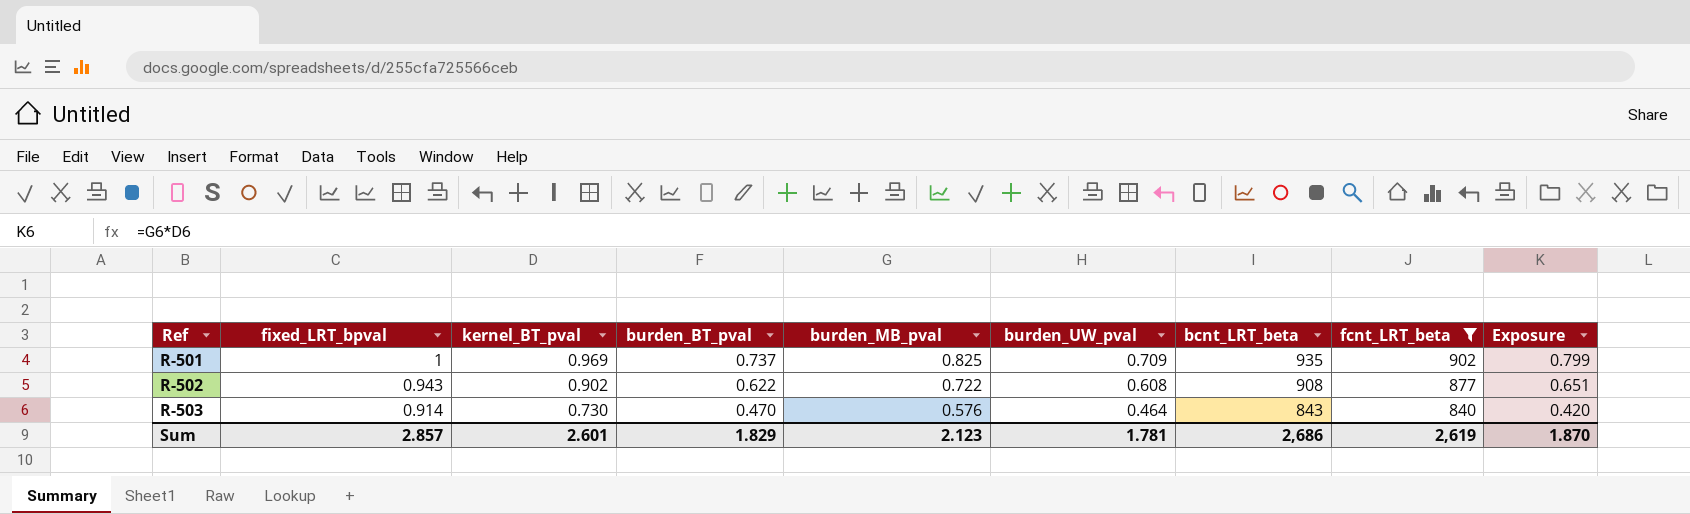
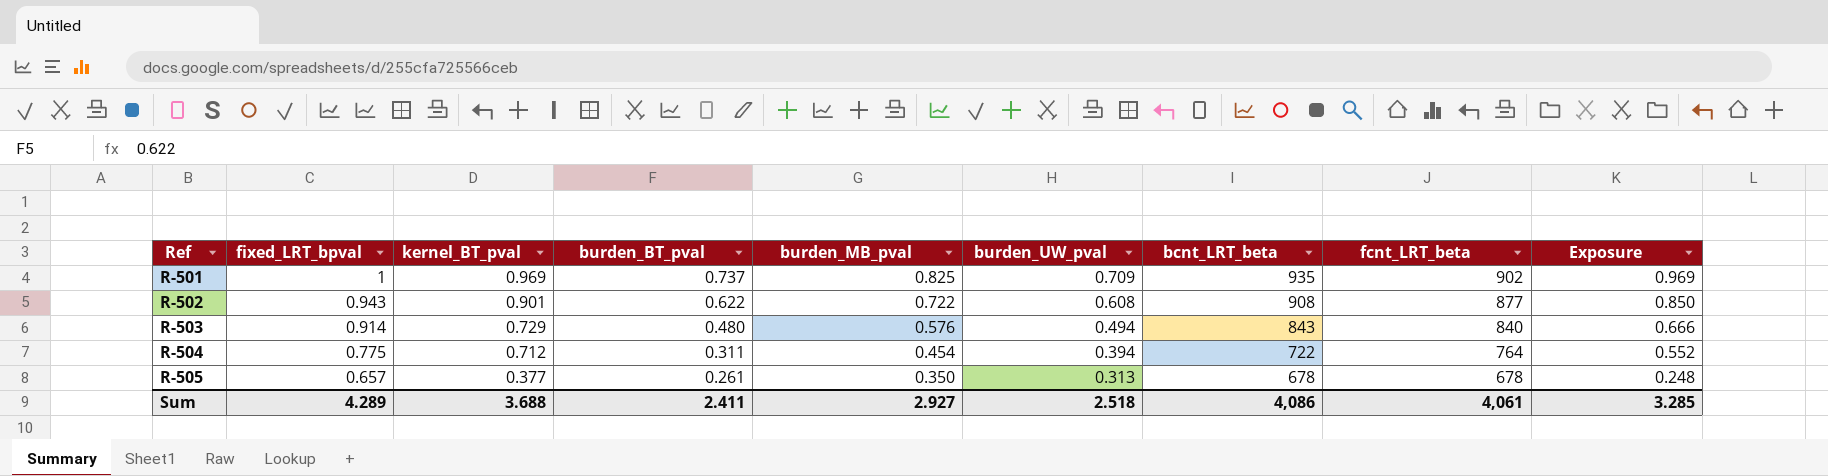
filter: fcnt_LRT_beta >= 840 -> none
column Exposure | formula: [kernel_BT_pval] * [burden_MB_pval] -> [fixed_LRT_bpval] * [kernel_BT_pval]
R-502 | kernel_BT_pval: 0.902 -> 0.901
R-503 | kernel_BT_pval: 0.730 -> 0.729
R-503 | burden_BT_pval: 0.470 -> 0.480
R-503 | burden_UW_pval: 0.464 -> 0.494
Sum | fixed_LRT_bpval: 2.857 -> 4.289
Sum | kernel_BT_pval: 2.601 -> 3.688
Sum | burden_BT_pval: 1.829 -> 2.411
Sum | burden_MB_pval: 2.123 -> 2.927
Sum | burden_UW_pval: 1.781 -> 2.518
Sum | bcnt_LRT_beta: 2,686 -> 4,086
Sum | fcnt_LRT_beta: 2,619 -> 4,061
Sum | Exposure: 1.870 -> 3.285

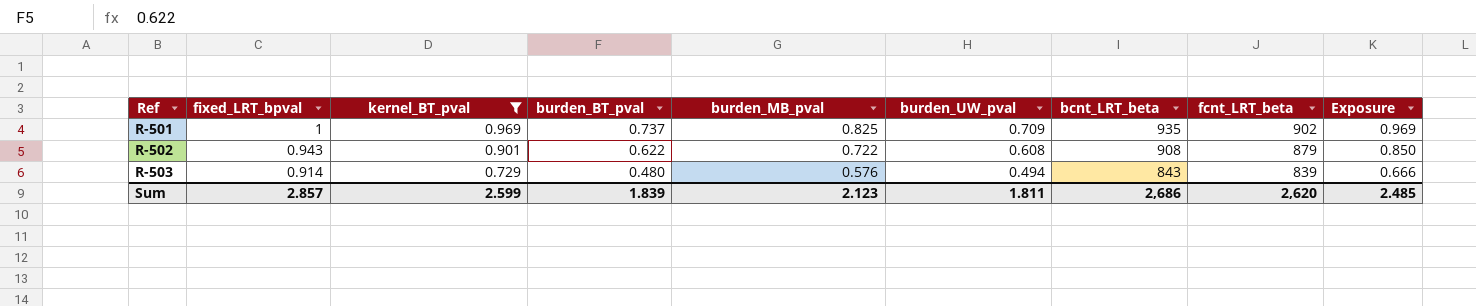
filter: none -> kernel_BT_pval >= 0.729
R-502 | fcnt_LRT_beta: 877 -> 879
R-503 | fcnt_LRT_beta: 840 -> 839
Sum | fixed_LRT_bpval: 4.289 -> 2.857
Sum | kernel_BT_pval: 3.688 -> 2.599
Sum | burden_BT_pval: 2.411 -> 1.839
Sum | burden_MB_pval: 2.927 -> 2.123
Sum | burden_UW_pval: 2.518 -> 1.811
Sum | bcnt_LRT_beta: 4,086 -> 2,686
Sum | fcnt_LRT_beta: 4,061 -> 2,620
Sum | Exposure: 3.285 -> 2.485

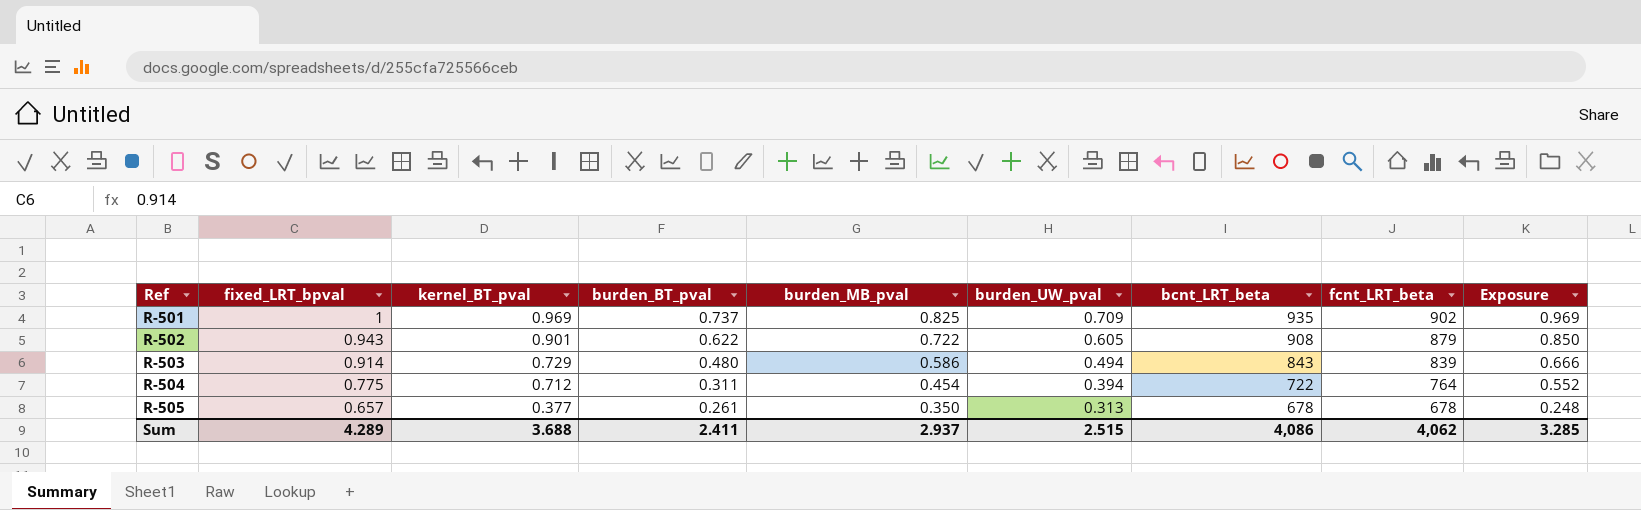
filter: kernel_BT_pval >= 0.729 -> none
R-502 | burden_UW_pval: 0.608 -> 0.605
R-503 | burden_MB_pval: 0.576 -> 0.586
Sum | fixed_LRT_bpval: 2.857 -> 4.289
Sum | kernel_BT_pval: 2.599 -> 3.688
Sum | burden_BT_pval: 1.839 -> 2.411
Sum | burden_MB_pval: 2.123 -> 2.937
Sum | burden_UW_pval: 1.811 -> 2.515
Sum | bcnt_LRT_beta: 2,686 -> 4,086
Sum | fcnt_LRT_beta: 2,620 -> 4,062
Sum | Exposure: 2.485 -> 3.285

